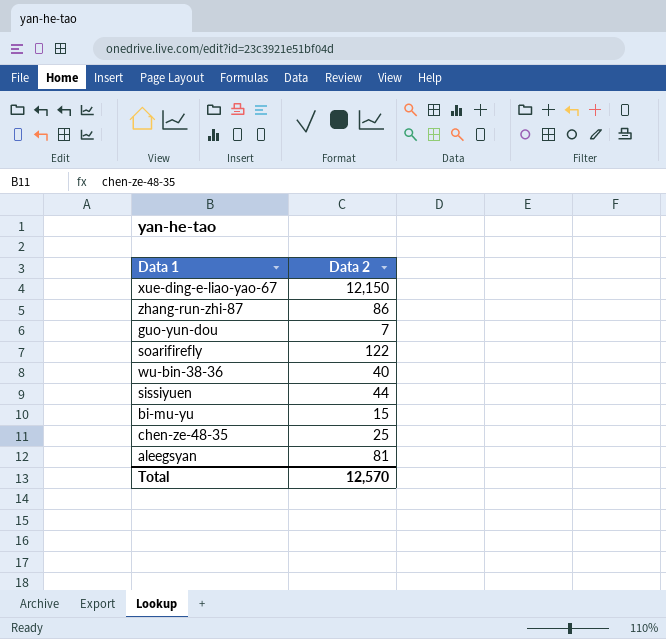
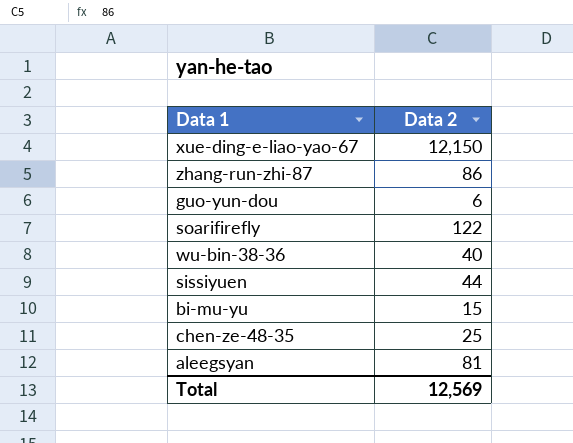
guo-yun-dou | Data 2: 7 -> 6
Total | Data 2: 12,570 -> 12,569

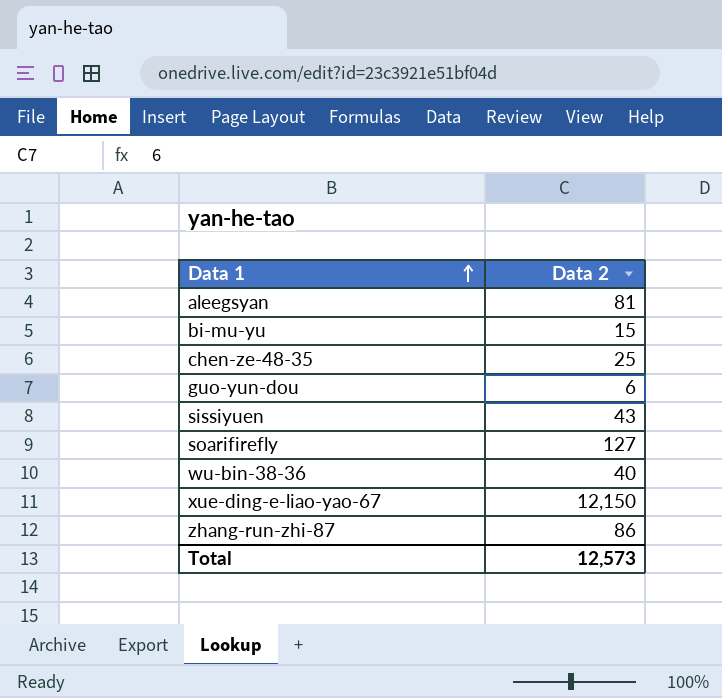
row order: none -> Data 1 ascending
sissiyuen | Data 2: 44 -> 43
soarifirefly | Data 2: 122 -> 127
Total | Data 2: 12,569 -> 12,573

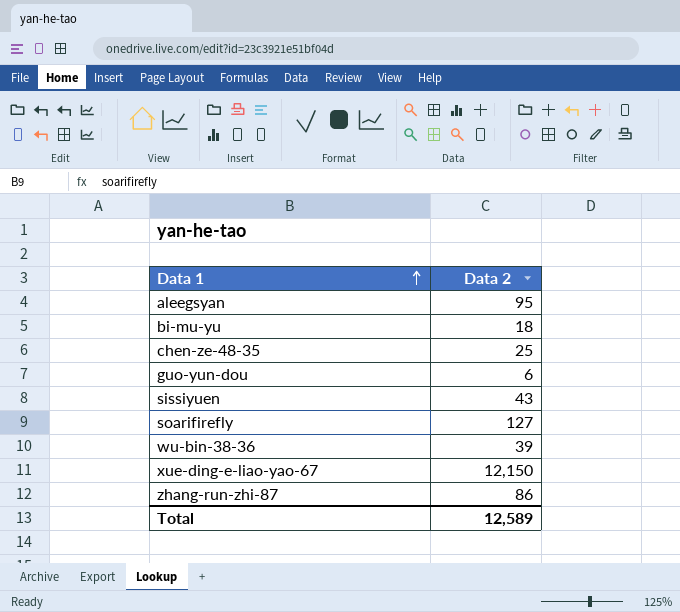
aleegsyan | Data 2: 81 -> 95
bi-mu-yu | Data 2: 15 -> 18
wu-bin-38-36 | Data 2: 40 -> 39
Total | Data 2: 12,573 -> 12,589

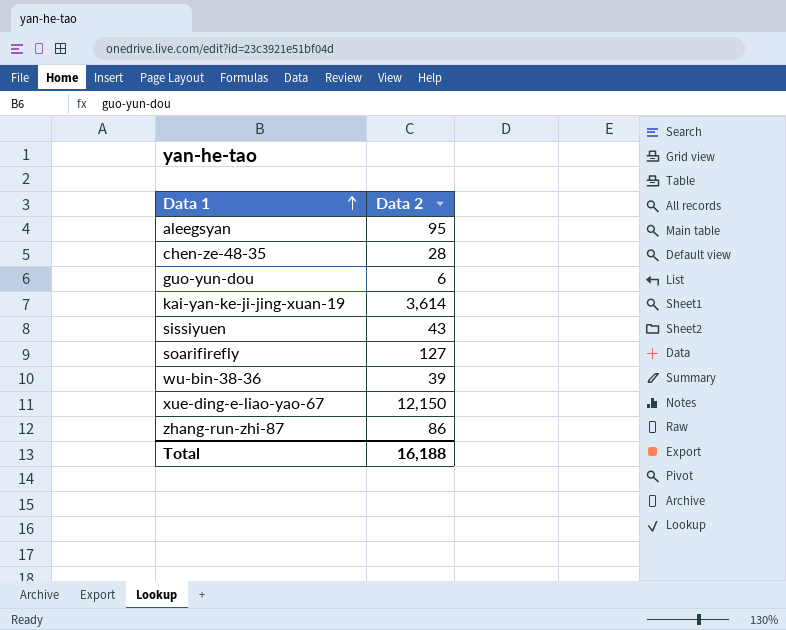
row bi-mu-yu: 18 -> none
chen-ze-48-35 | Data 2: 25 -> 28
row kai-yan-ke-ji-jing-xuan-19: none -> 3,614
Total | Data 2: 12,589 -> 16,188

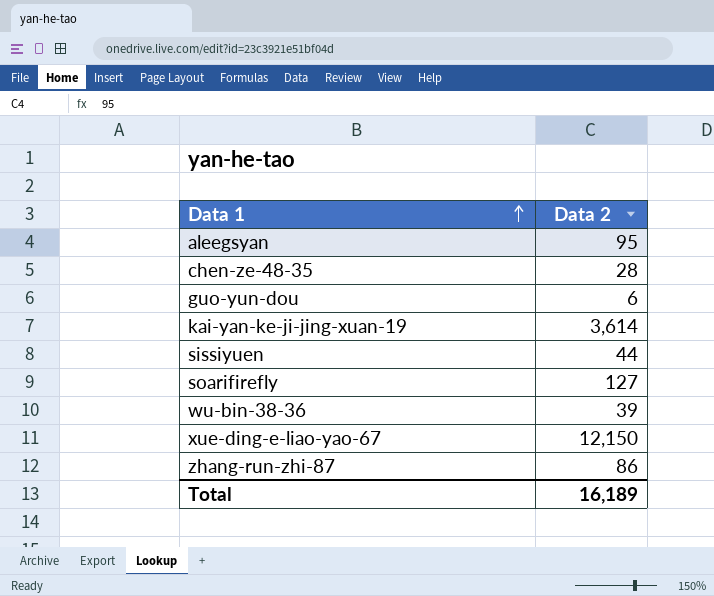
sissiyuen | Data 2: 43 -> 44
Total | Data 2: 16,188 -> 16,189

